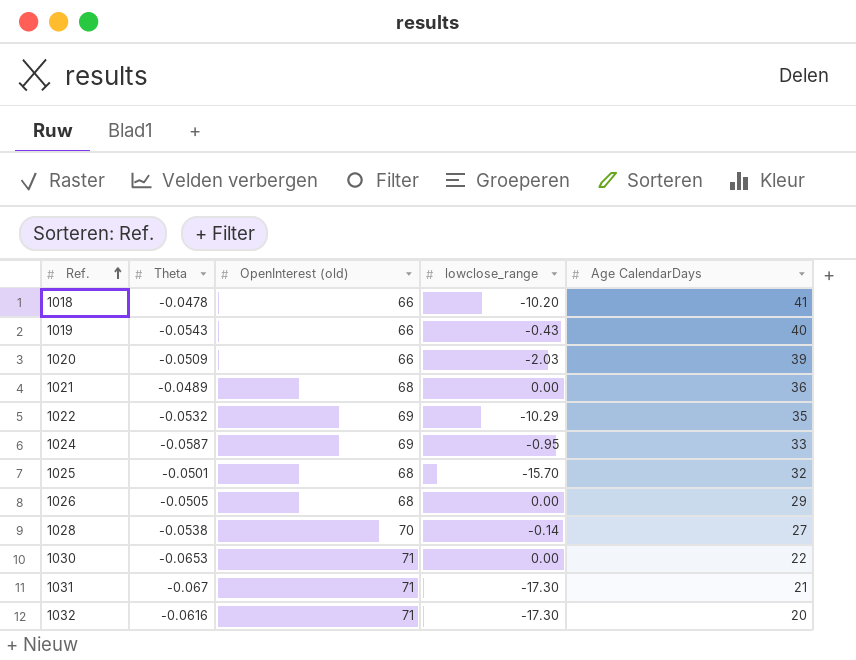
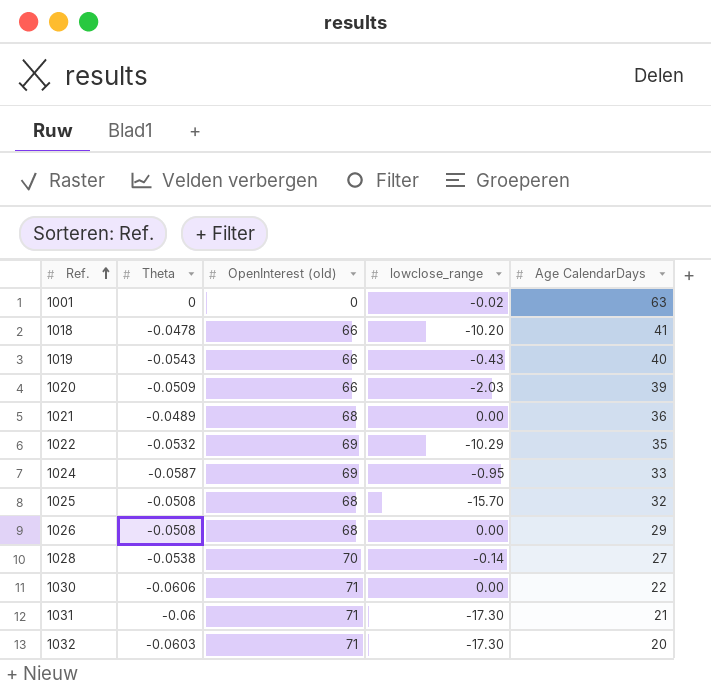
row 1001: none -> 0 | 0 | -0.02 | 63
1025 | Theta: -0.0501 -> -0.0508
1026 | Theta: -0.0505 -> -0.0508
1030 | Theta: -0.0653 -> -0.0606
1031 | Theta: -0.067 -> -0.06
1032 | Theta: -0.0616 -> -0.0603

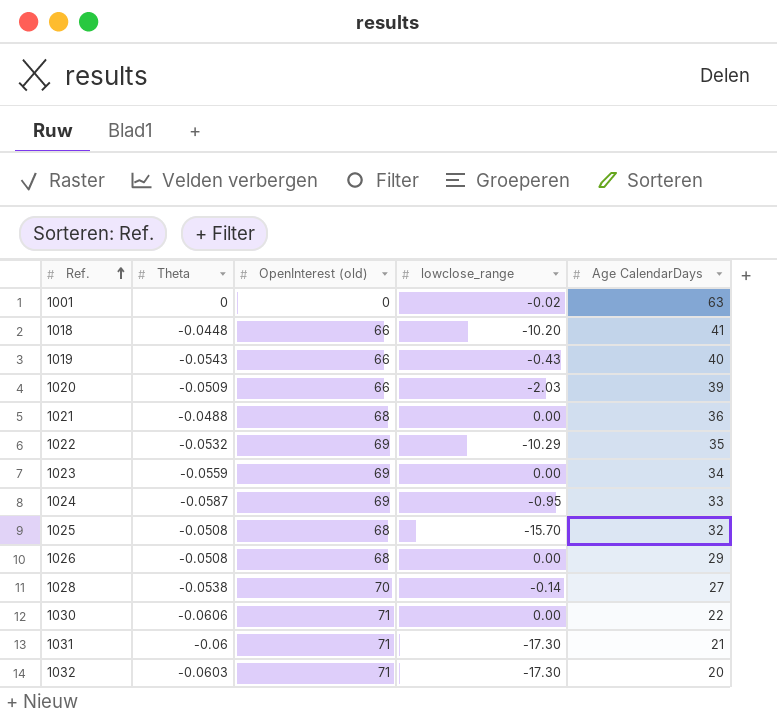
1018 | Theta: -0.0478 -> -0.0448
1021 | Theta: -0.0489 -> -0.0488
row 1023: none -> -0.0559 | 69 | 0.00 | 34

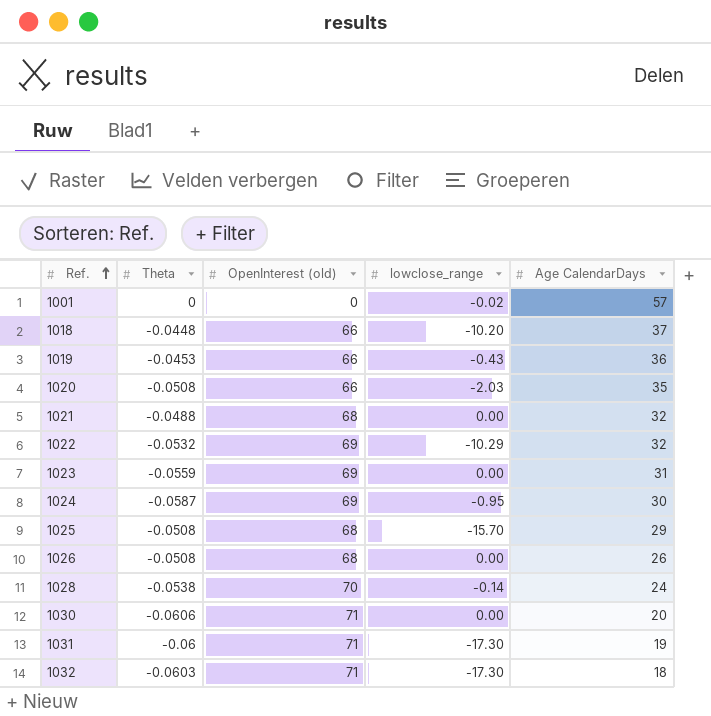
1001 | Age CalendarDays: 63 -> 57
1018 | Age CalendarDays: 41 -> 37
1019 | Theta: -0.0543 -> -0.0453
1019 | Age CalendarDays: 40 -> 36
1020 | Theta: -0.0509 -> -0.0508
1020 | Age CalendarDays: 39 -> 35
1021 | Age CalendarDays: 36 -> 32
1022 | Age CalendarDays: 35 -> 32
1023 | Age CalendarDays: 34 -> 31
1024 | Age CalendarDays: 33 -> 30
1025 | Age CalendarDays: 32 -> 29
1026 | Age CalendarDays: 29 -> 26
1028 | Age CalendarDays: 27 -> 24
1030 | Age CalendarDays: 22 -> 20
1031 | Age CalendarDays: 21 -> 19
1032 | Age CalendarDays: 20 -> 18

